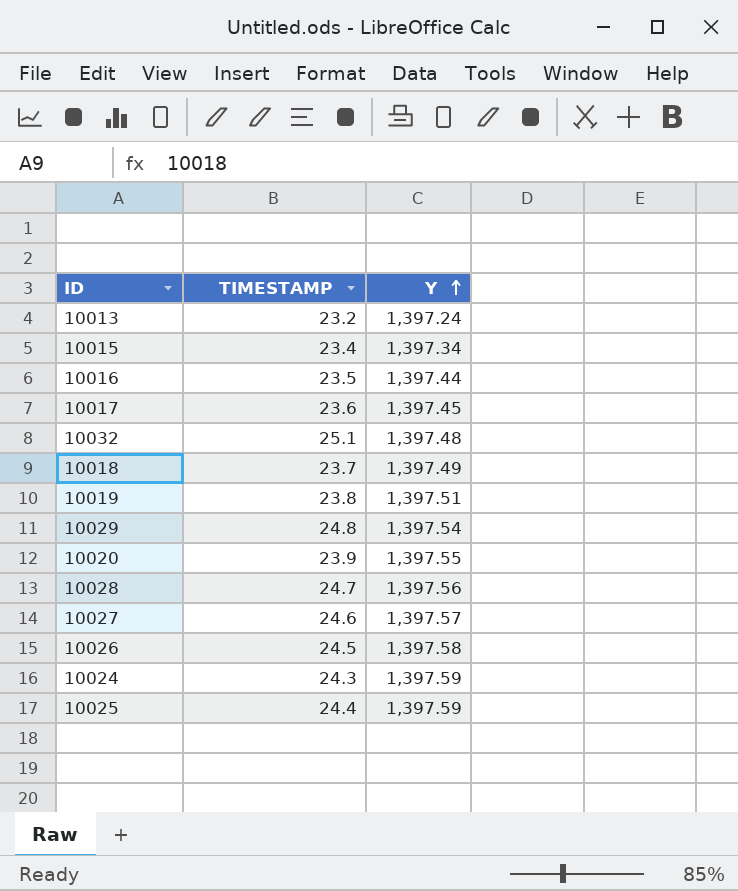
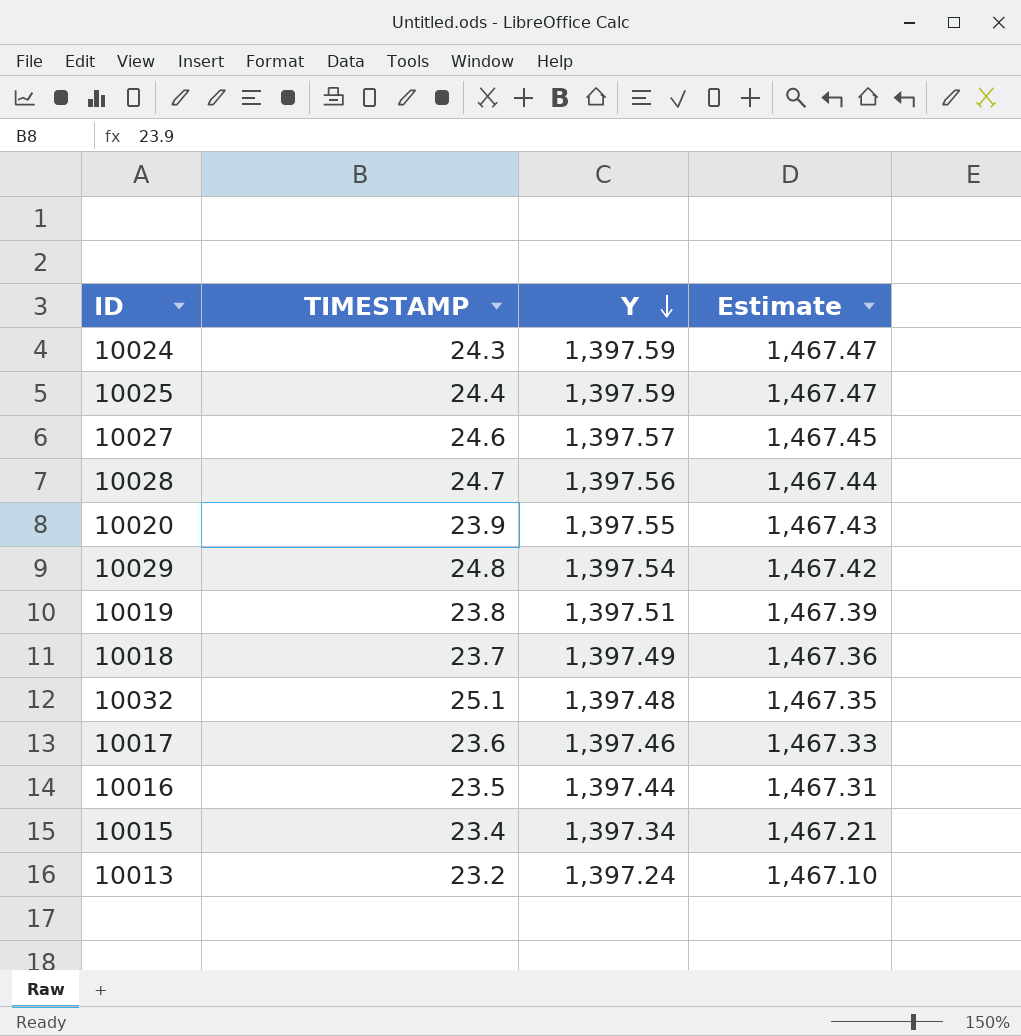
row order: Y ascending -> Y descending
column Estimate | formula: none -> [Y] * 1.05
row 10026: 24.5 | 1,397.58 -> none
10017 | Y: 1,397.45 -> 1,397.46

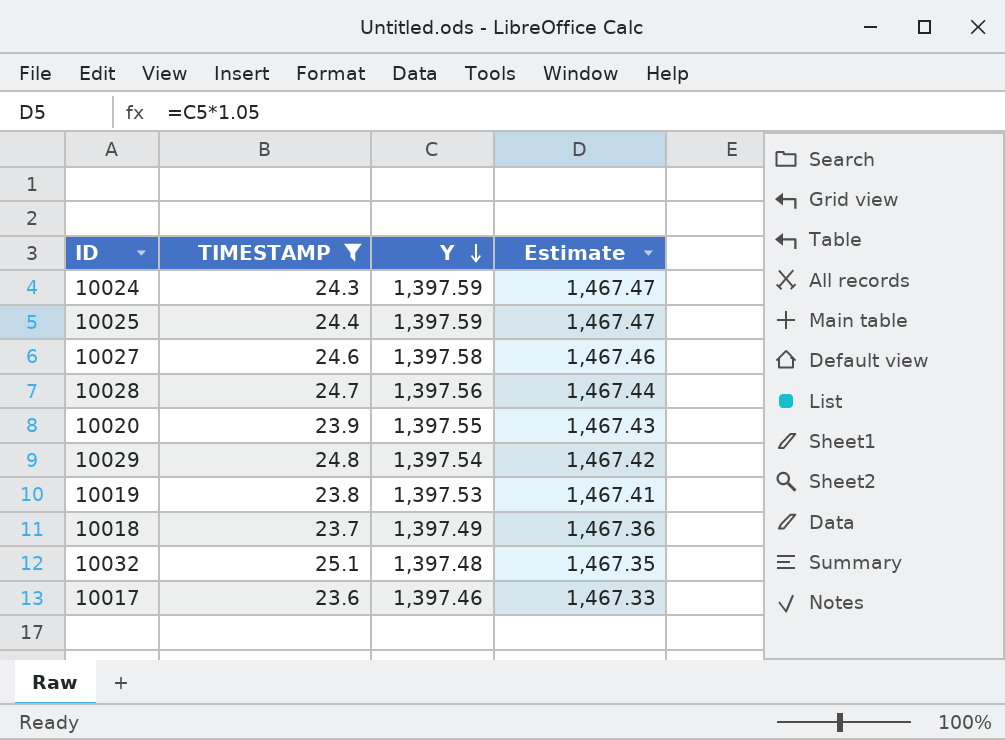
filter: none -> TIMESTAMP >= 23.6
10027 | Y: 1,397.57 -> 1,397.58
10027 | Estimate: 1,467.45 -> 1,467.46
10019 | Y: 1,397.51 -> 1,397.53
10019 | Estimate: 1,467.39 -> 1,467.41

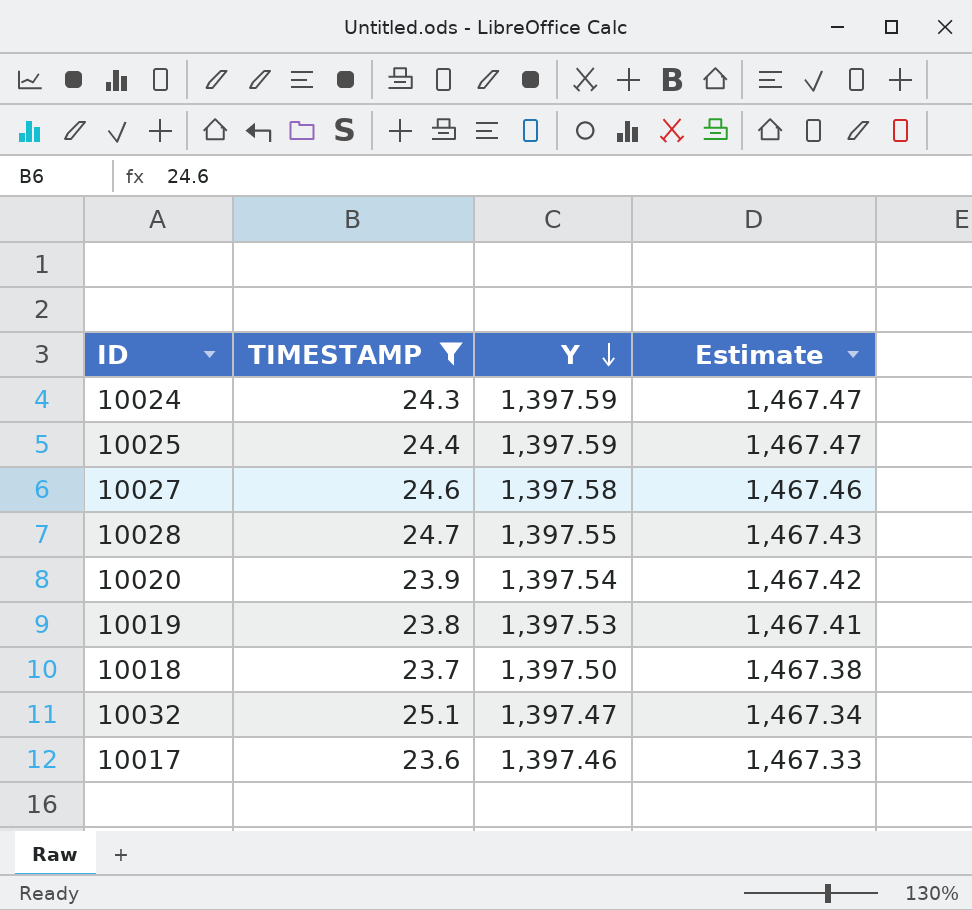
row 10029: 24.8 | 1,397.54 | 1,467.42 -> none
10028 | Y: 1,397.56 -> 1,397.55
10028 | Estimate: 1,467.44 -> 1,467.43
10020 | Y: 1,397.55 -> 1,397.54
10020 | Estimate: 1,467.43 -> 1,467.42
10018 | Y: 1,397.49 -> 1,397.50
10018 | Estimate: 1,467.36 -> 1,467.38
10032 | Y: 1,397.48 -> 1,397.47
10032 | Estimate: 1,467.35 -> 1,467.34

